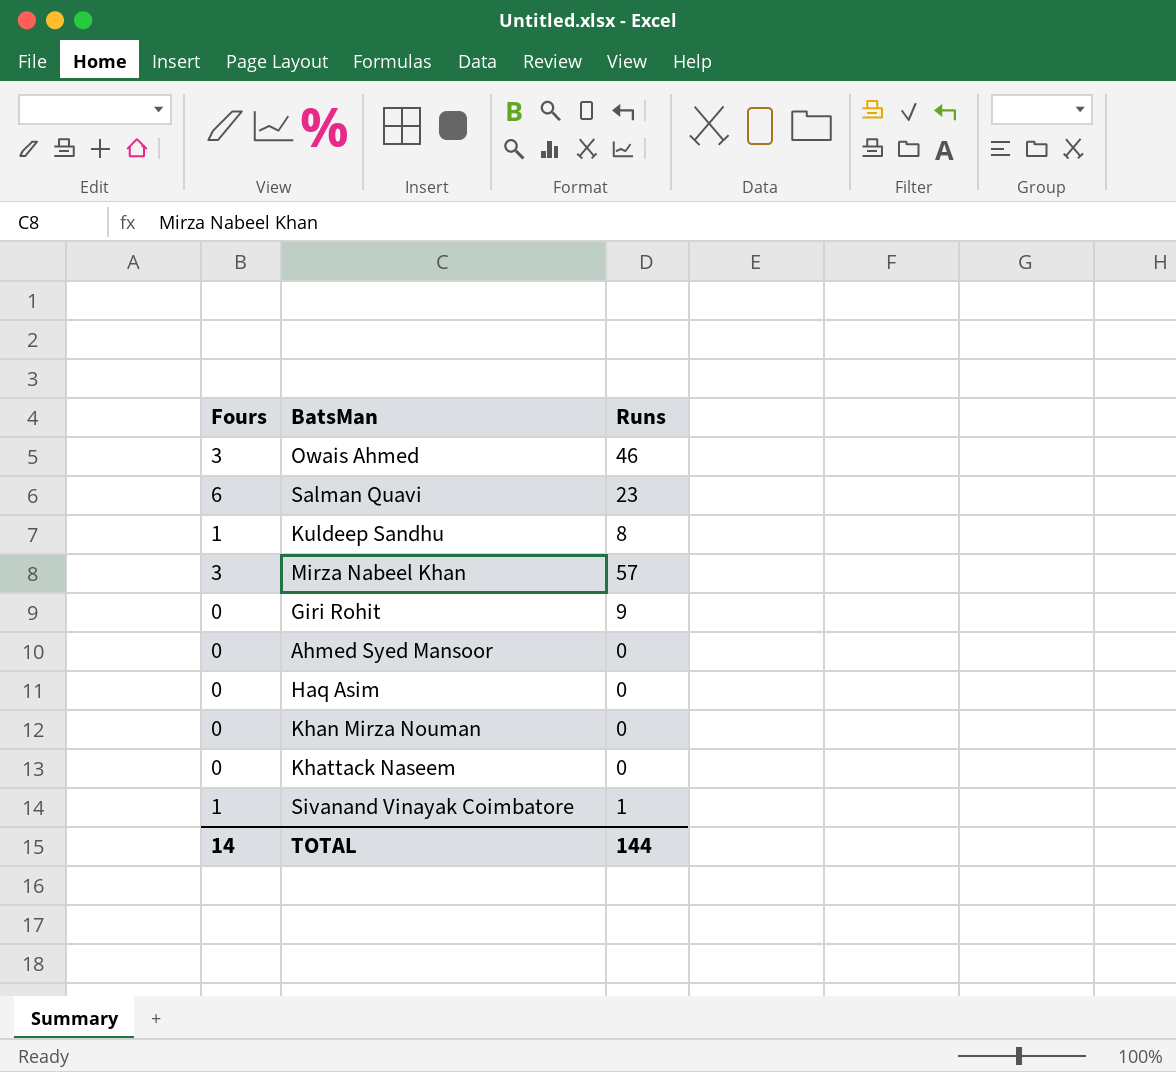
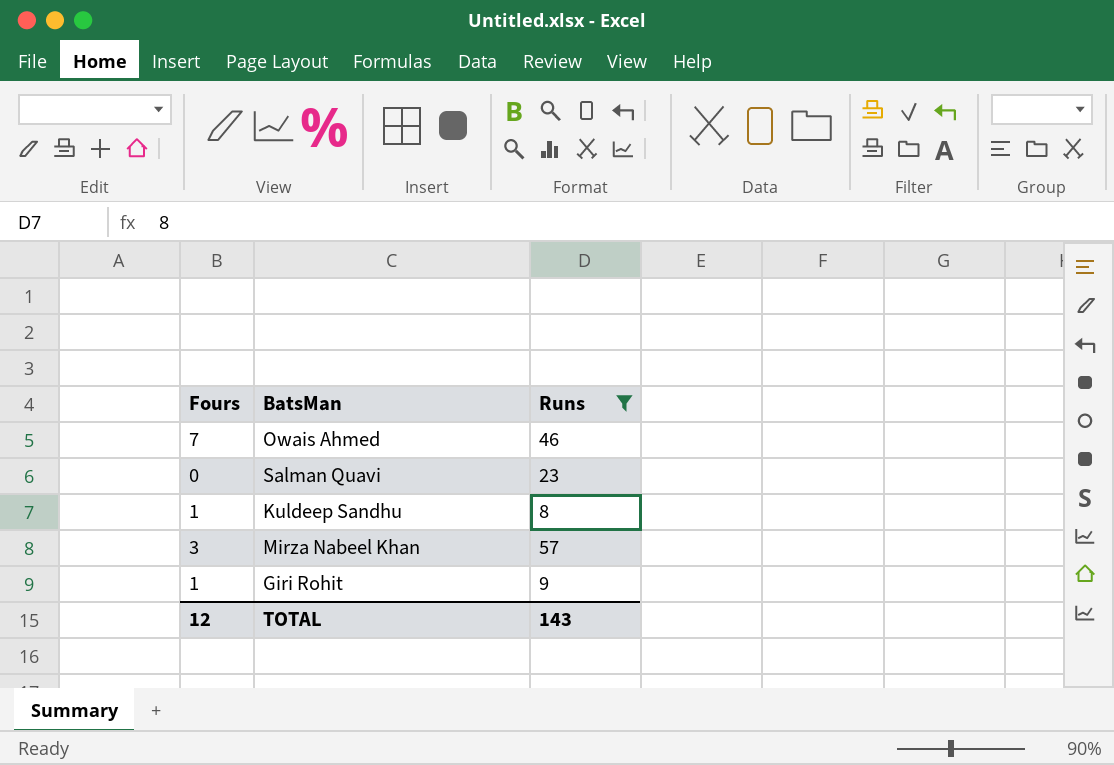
filter: none -> Runs >= 8
Owais Ahmed | Fours: 3 -> 7
Salman Quavi | Fours: 6 -> 0
Giri Rohit | Fours: 0 -> 1
TOTAL | Fours: 14 -> 12
TOTAL | Runs: 144 -> 143

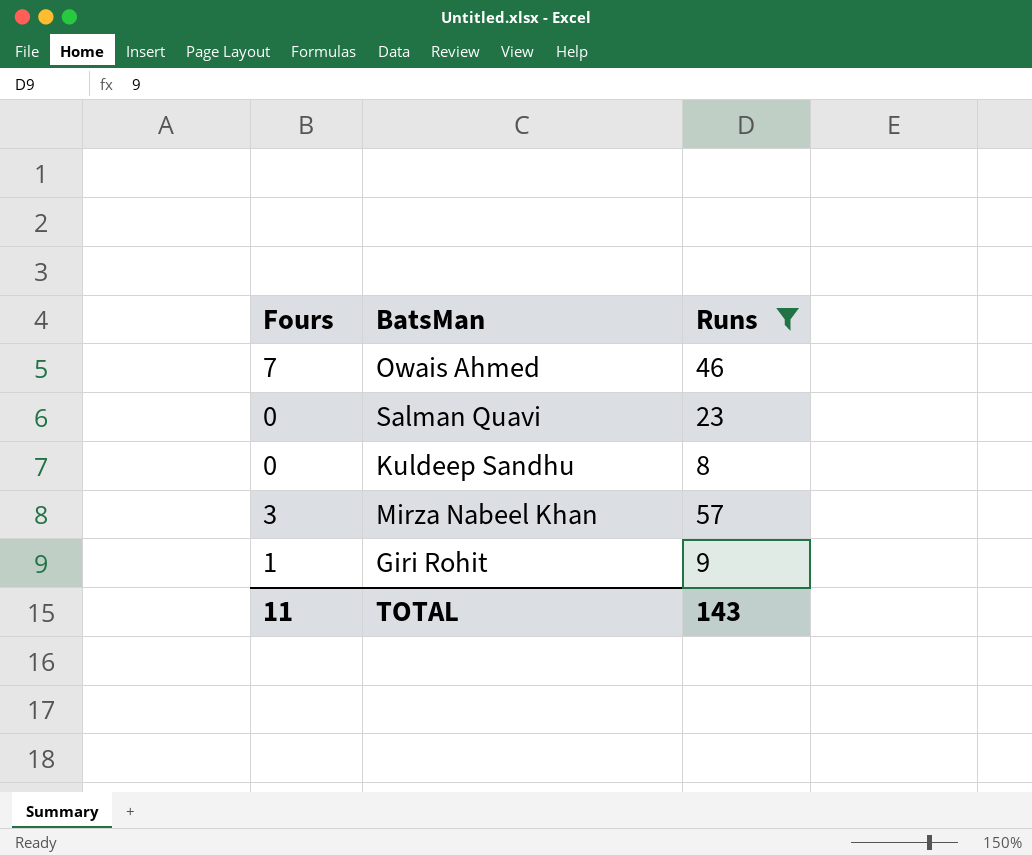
Kuldeep Sandhu | Fours: 1 -> 0
TOTAL | Fours: 12 -> 11

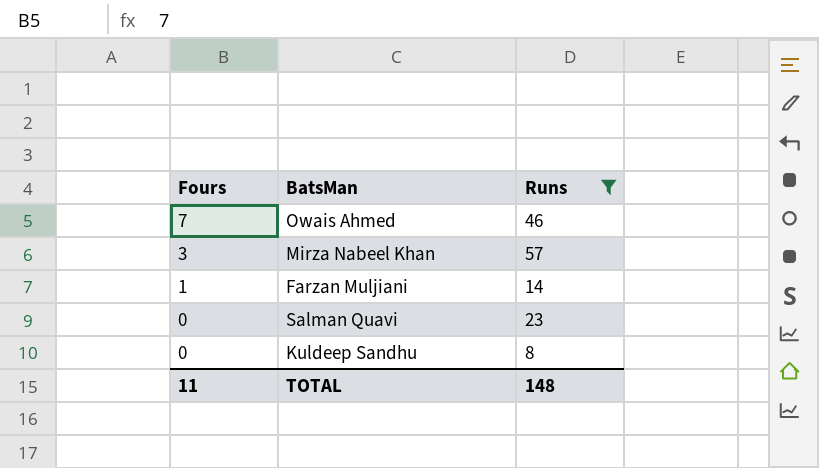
row order: none -> Fours descending
row Giri Rohit: 1 | 9 -> none
row Farzan Muljiani: none -> 1 | 14
TOTAL | Runs: 143 -> 148

